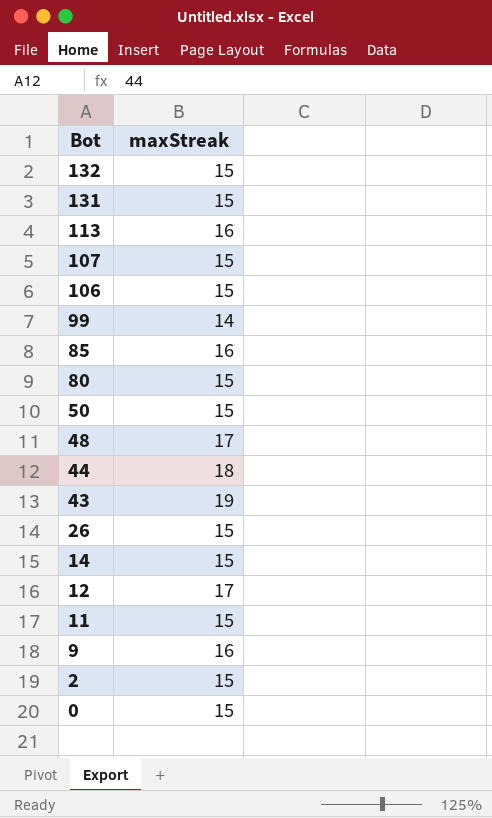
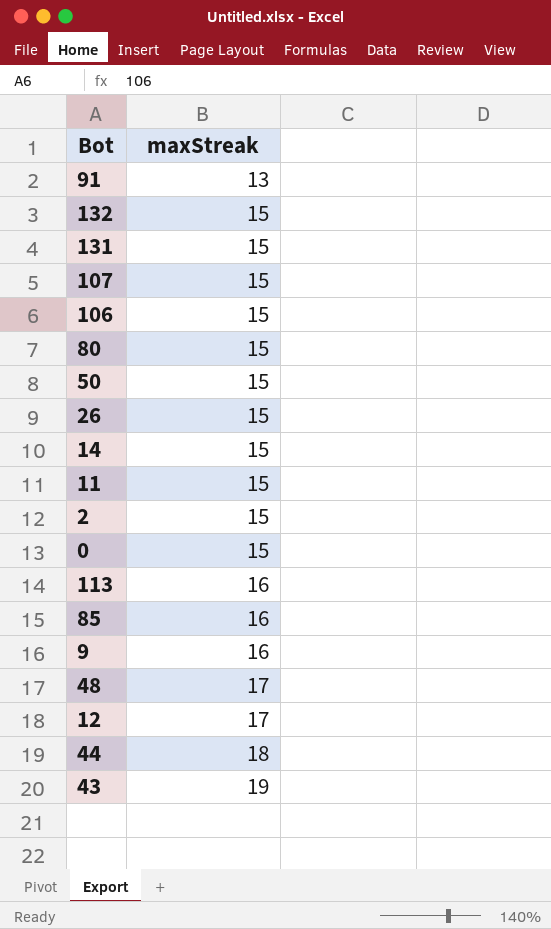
row order: Bot descending -> maxStreak ascending
row 99: 14 -> none
row 91: none -> 13

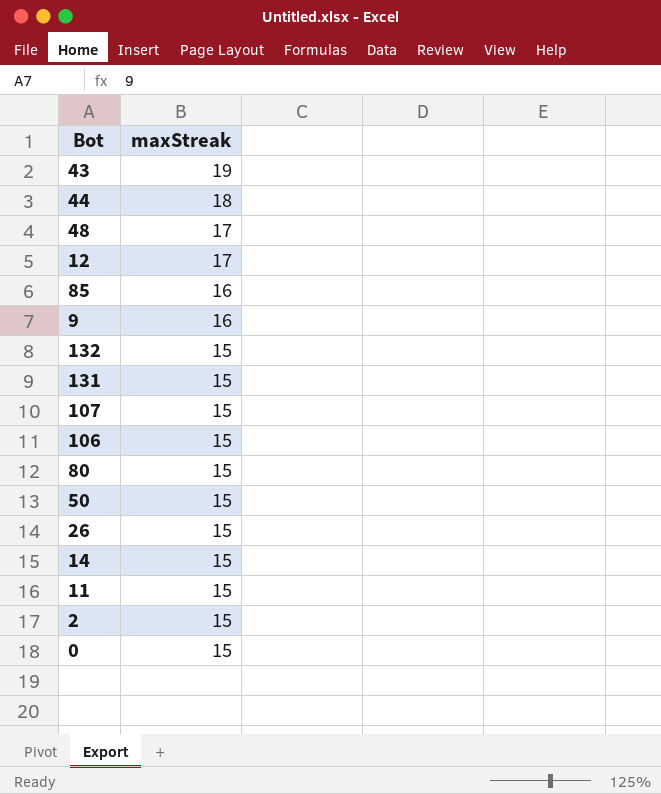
row order: maxStreak ascending -> maxStreak descending
row 91: 13 -> none
row 113: 16 -> none

